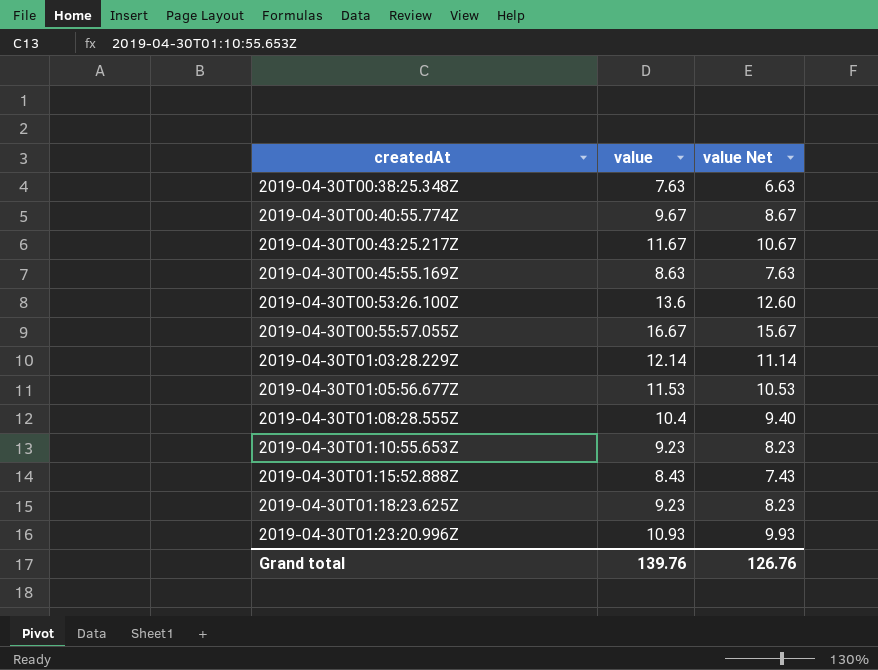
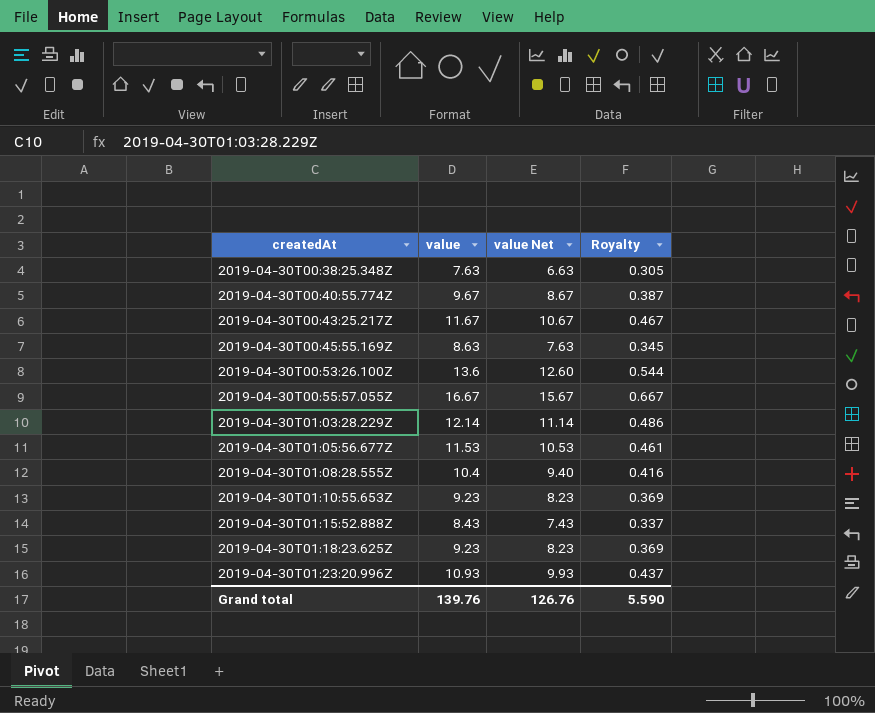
column Royalty | formula: none -> [value] * 0.04

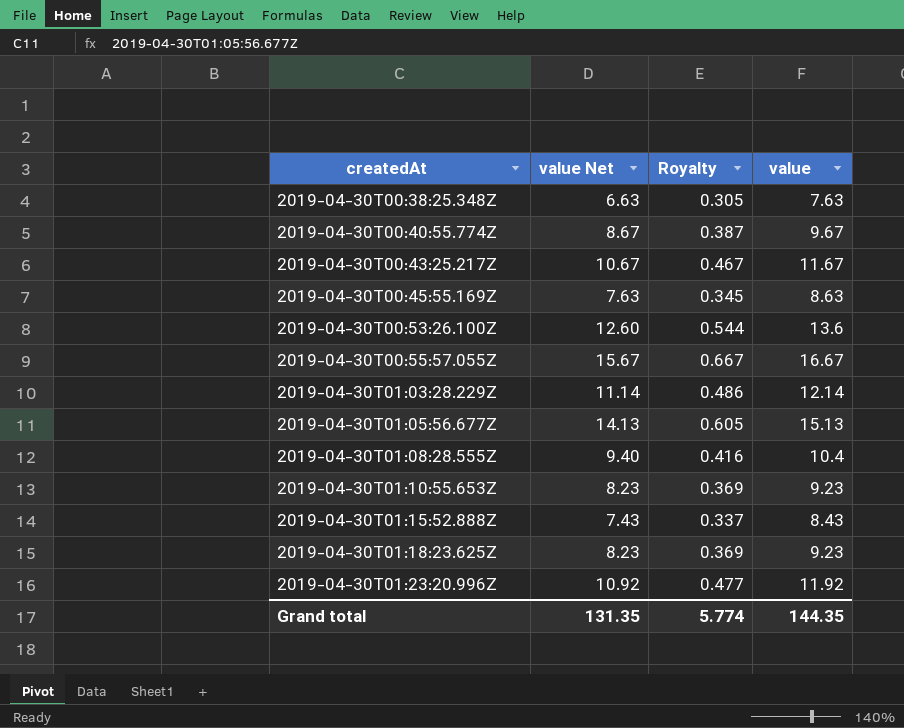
column value | position: 2 -> 4
2019-04-30T01:05:56.677Z | value Net: 10.53 -> 14.13
2019-04-30T01:05:56.677Z | Royalty: 0.461 -> 0.605
2019-04-30T01:05:56.677Z | value: 11.53 -> 15.13
2019-04-30T01:23:20.996Z | value Net: 9.93 -> 10.92
2019-04-30T01:23:20.996Z | Royalty: 0.437 -> 0.477
2019-04-30T01:23:20.996Z | value: 10.93 -> 11.92
Grand total | value Net: 126.76 -> 131.35
Grand total | Royalty: 5.590 -> 5.774
Grand total | value: 139.76 -> 144.35

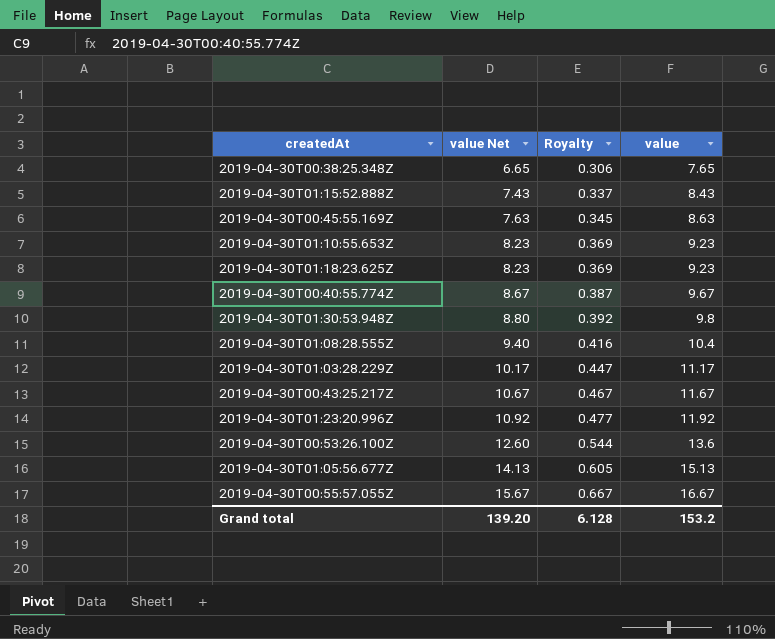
row order: createdAt ascending -> value Net ascending
2019-04-30T00:38:25.348Z | value Net: 6.63 -> 6.65
2019-04-30T00:38:25.348Z | Royalty: 0.305 -> 0.306
2019-04-30T00:38:25.348Z | value: 7.63 -> 7.65
row 2019-04-30T01:30:53.948Z: none -> 8.80 | 0.392 | 9.8
2019-04-30T01:03:28.229Z | value Net: 11.14 -> 10.17
2019-04-30T01:03:28.229Z | Royalty: 0.486 -> 0.447
2019-04-30T01:03:28.229Z | value: 12.14 -> 11.17
Grand total | value Net: 131.35 -> 139.20
Grand total | Royalty: 5.774 -> 6.128
Grand total | value: 144.35 -> 153.2

